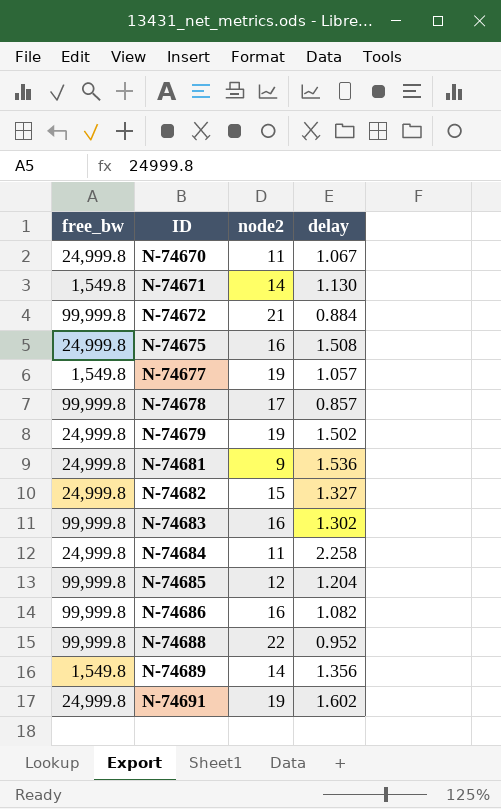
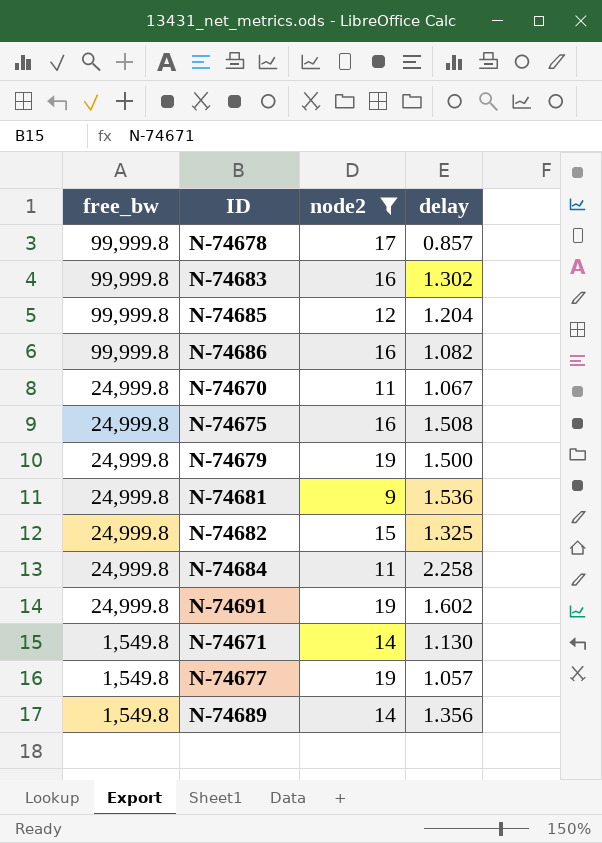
filter: none -> node2 <= 19
row order: ID ascending -> free_bw descending
N-74679 | delay: 1.502 -> 1.500
N-74682 | delay: 1.327 -> 1.325

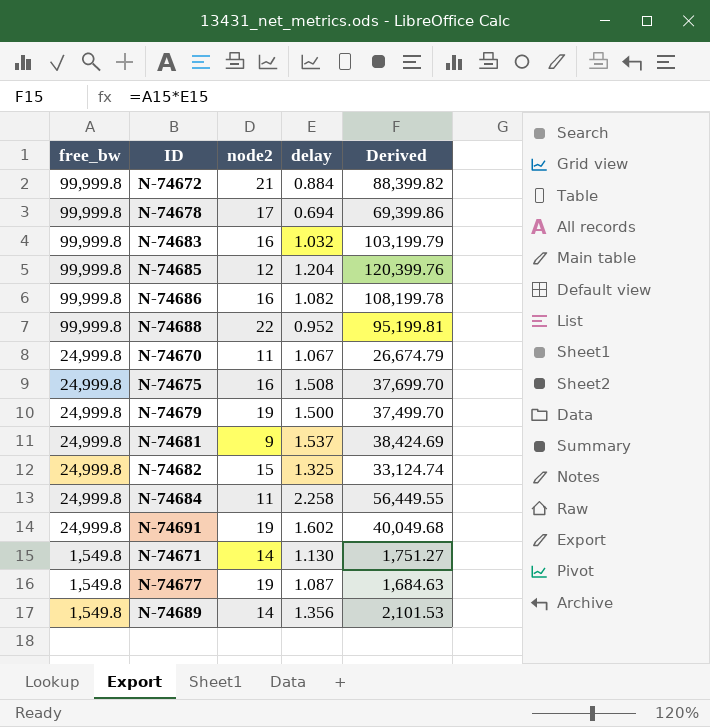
filter: node2 <= 19 -> none
column Derived | formula: none -> [free_bw] * [delay]
N-74678 | delay: 0.857 -> 0.694
N-74683 | delay: 1.302 -> 1.032
N-74681 | delay: 1.536 -> 1.537
N-74677 | delay: 1.057 -> 1.087

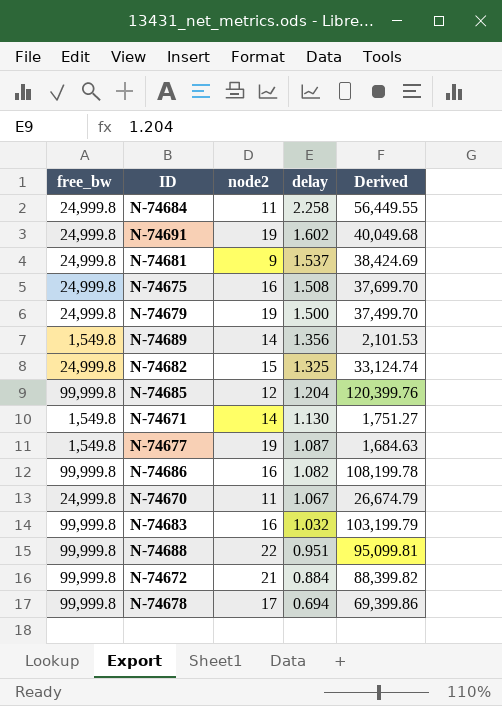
row order: free_bw descending -> delay descending
N-74688 | delay: 0.952 -> 0.951
N-74688 | Derived: 95,199.81 -> 95,099.81

